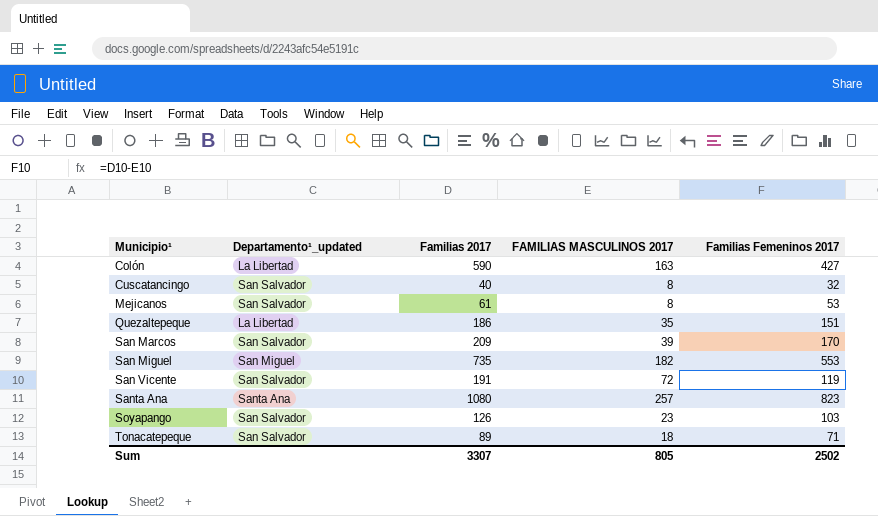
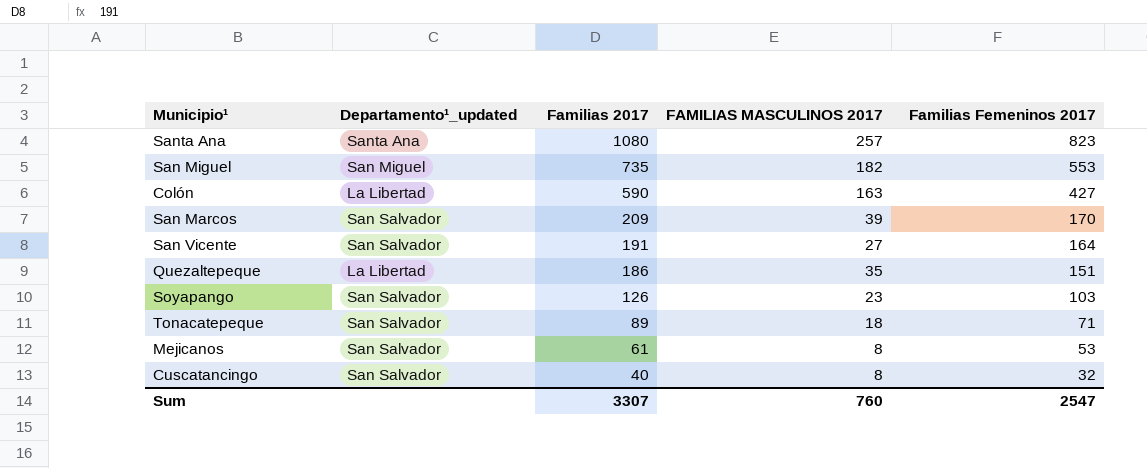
row order: Municipio¹ ascending -> Familias 2017 descending
San Vicente | FAMILIAS MASCULINOS 2017: 72 -> 27
San Vicente | Familias Femeninos 2017: 119 -> 164
Sum | FAMILIAS MASCULINOS 2017: 805 -> 760
Sum | Familias Femeninos 2017: 2502 -> 2547

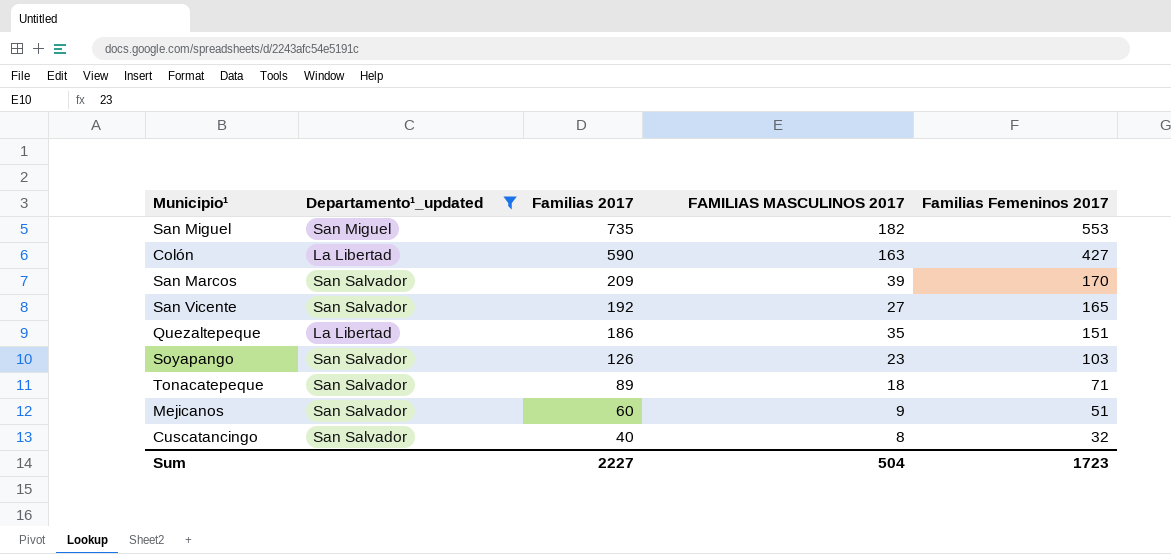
filter: none -> Departamento¹_updated != Santa Ana
San Vicente | Familias 2017: 191 -> 192
San Vicente | Familias Femeninos 2017: 164 -> 165
Mejicanos | Familias 2017: 61 -> 60
Mejicanos | FAMILIAS MASCULINOS 2017: 8 -> 9
Mejicanos | Familias Femeninos 2017: 53 -> 51
Sum | Familias 2017: 3307 -> 2227
Sum | FAMILIAS MASCULINOS 2017: 760 -> 504
Sum | Familias Femeninos 2017: 2547 -> 1723

